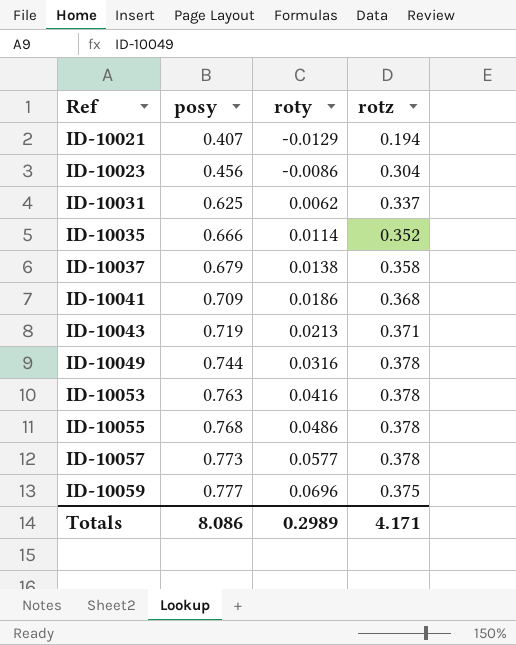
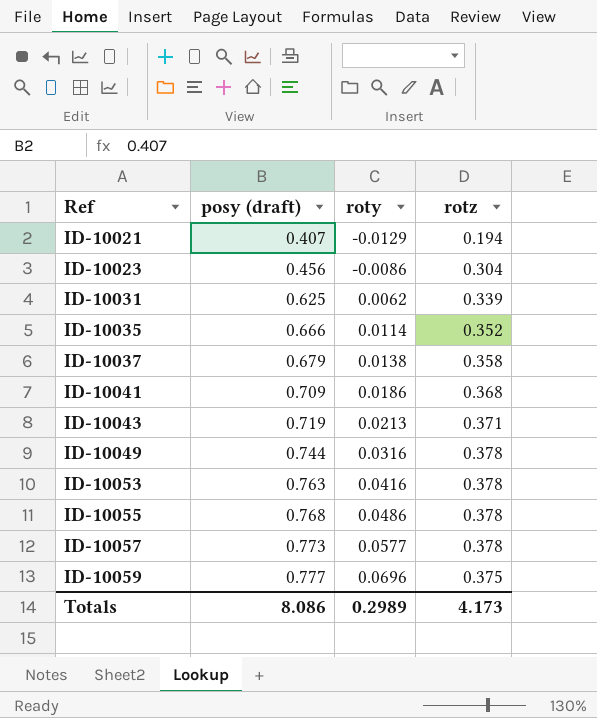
column name: posy -> posy (draft)
ID-10031 | rotz: 0.337 -> 0.339
Totals | rotz: 4.171 -> 4.173

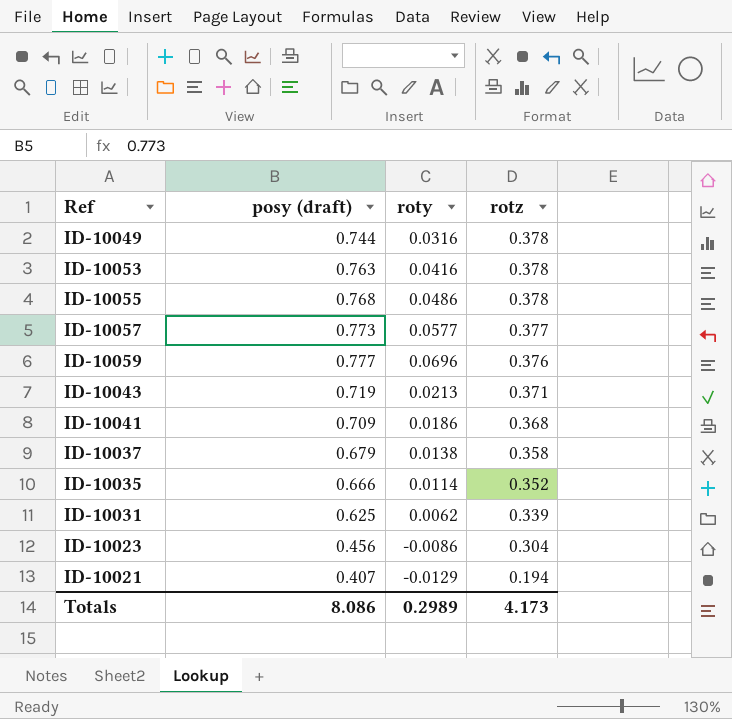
row order: Ref ascending -> rotz descending
ID-10057 | rotz: 0.378 -> 0.377
ID-10059 | rotz: 0.375 -> 0.376

